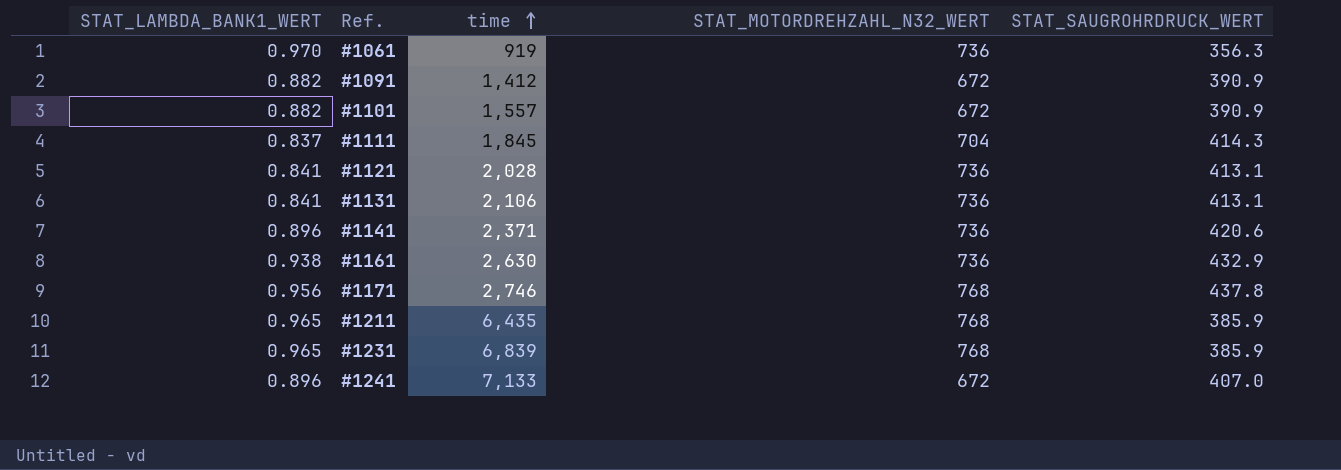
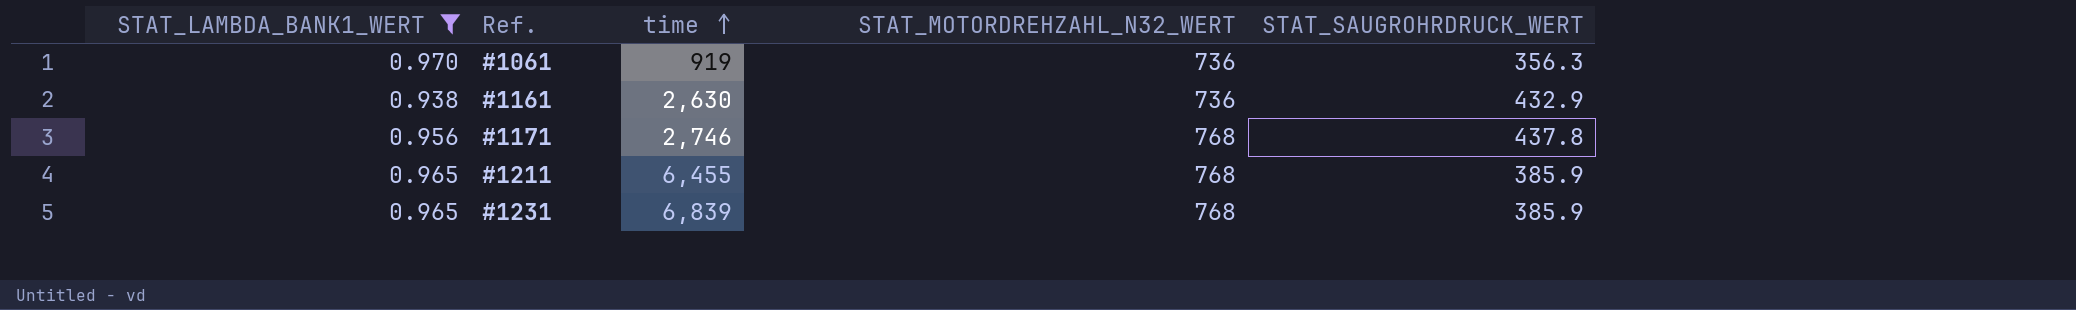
filter: none -> STAT_LAMBDA_BANK1_WERT >= 0.938
#1211 | time: 6,435 -> 6,455

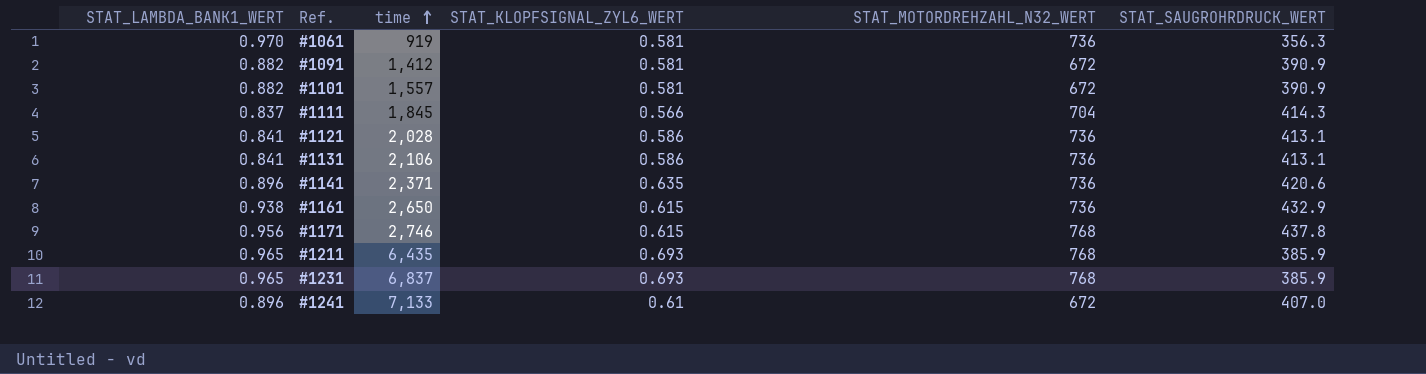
filter: STAT_LAMBDA_BANK1_WERT >= 0.938 -> none
column STAT_KLOPFSIGNAL_ZYL6_WERT | position: none -> 4
#1161 | time: 2,630 -> 2,650
#1211 | time: 6,455 -> 6,435
#1231 | time: 6,839 -> 6,837

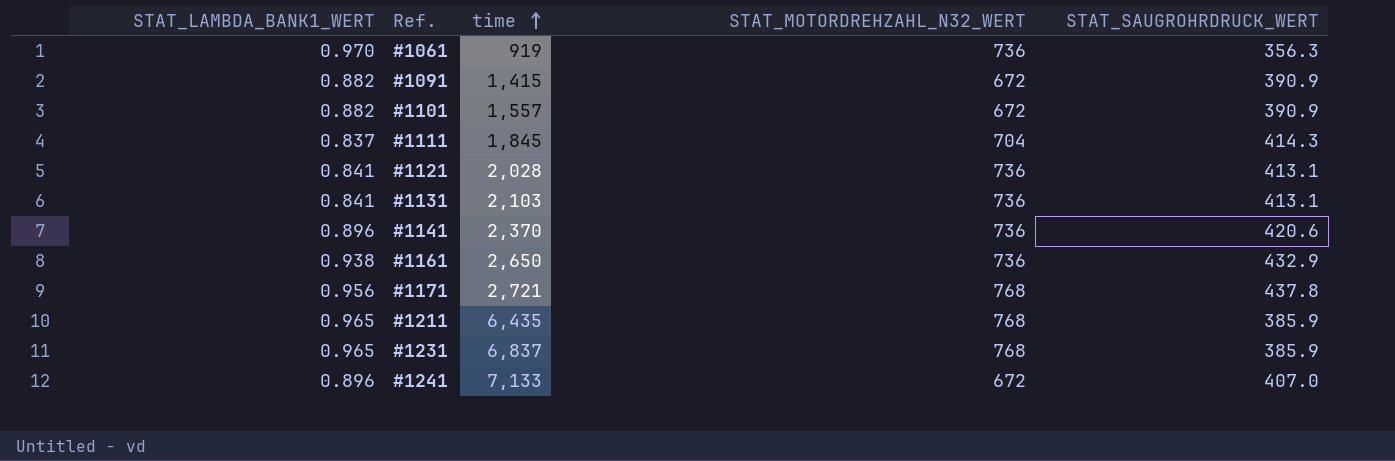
column STAT_KLOPFSIGNAL_ZYL6_WERT | position: 4 -> none
#1091 | time: 1,412 -> 1,415
#1131 | time: 2,106 -> 2,103
#1141 | time: 2,371 -> 2,370
#1171 | time: 2,746 -> 2,721

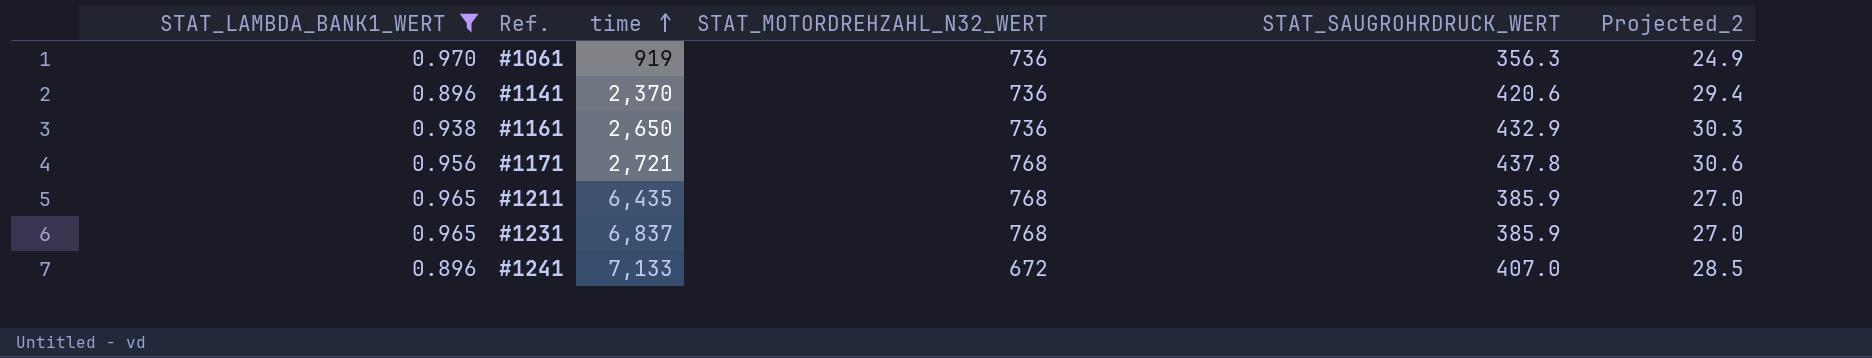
filter: none -> STAT_LAMBDA_BANK1_WERT >= 0.896
column Projected_2 | formula: none -> [STAT_SAUGROHRDRUCK_WERT] * 0.07

